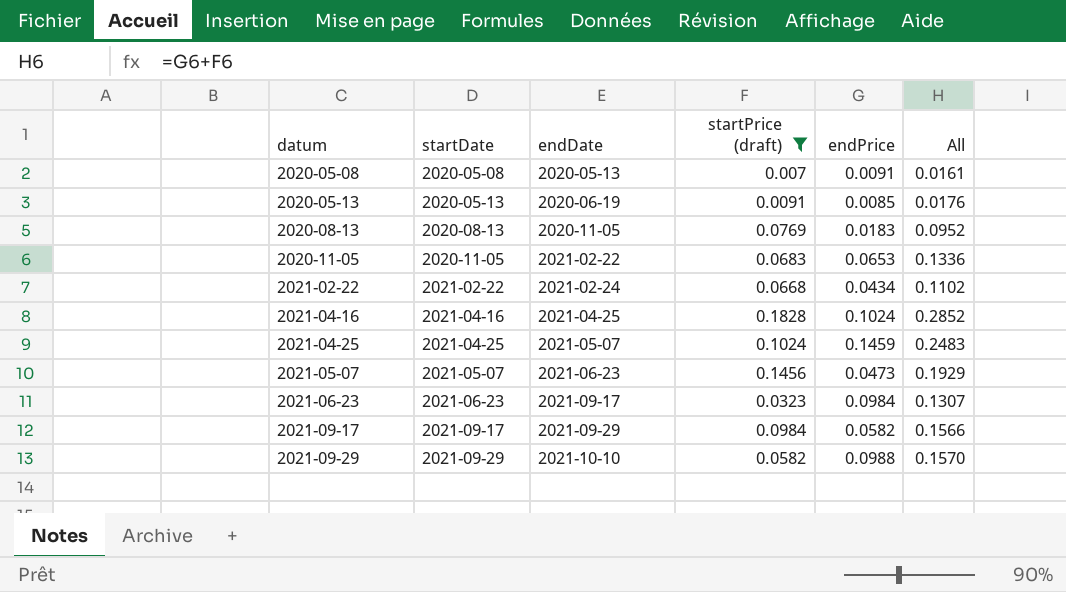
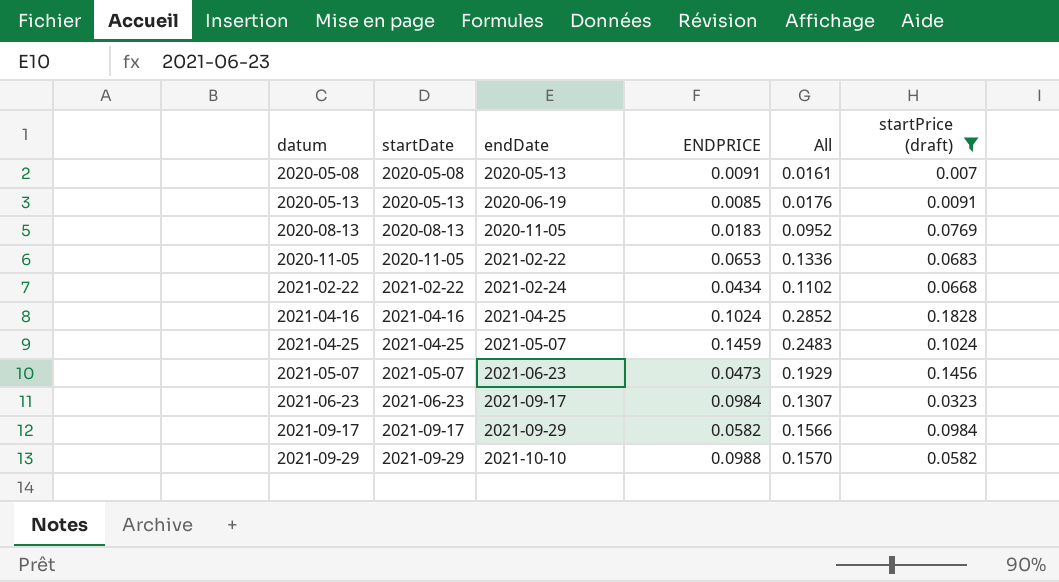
column name: endPrice -> ENDPRICE
column startPrice (draft) | position: 4 -> 6

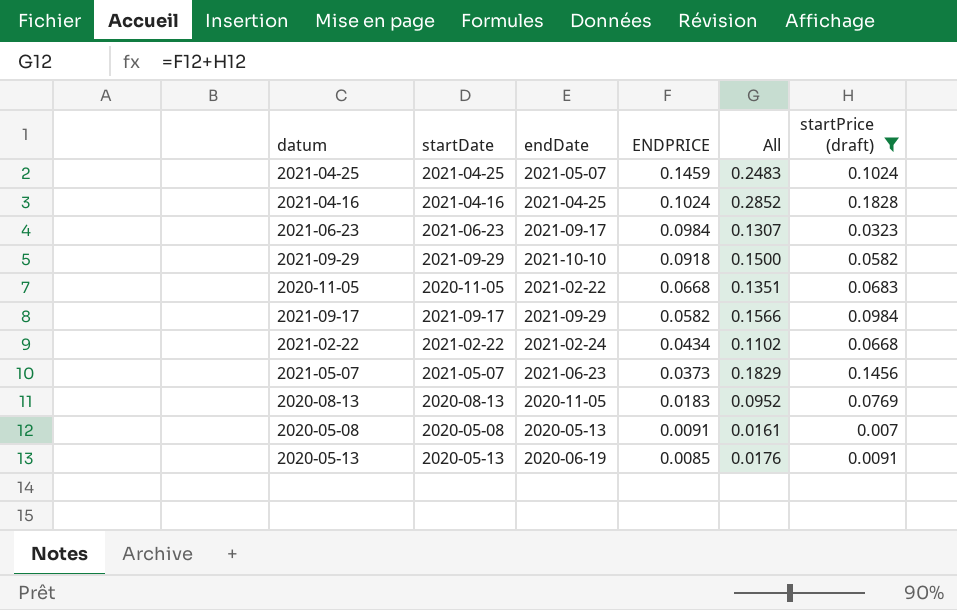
row order: datum ascending -> ENDPRICE descending
2021-09-29 | ENDPRICE: 0.0988 -> 0.0918
2021-09-29 | All: 0.1570 -> 0.1500
2020-11-05 | ENDPRICE: 0.0653 -> 0.0668
2020-11-05 | All: 0.1336 -> 0.1351
2021-05-07 | ENDPRICE: 0.0473 -> 0.0373
2021-05-07 | All: 0.1929 -> 0.1829

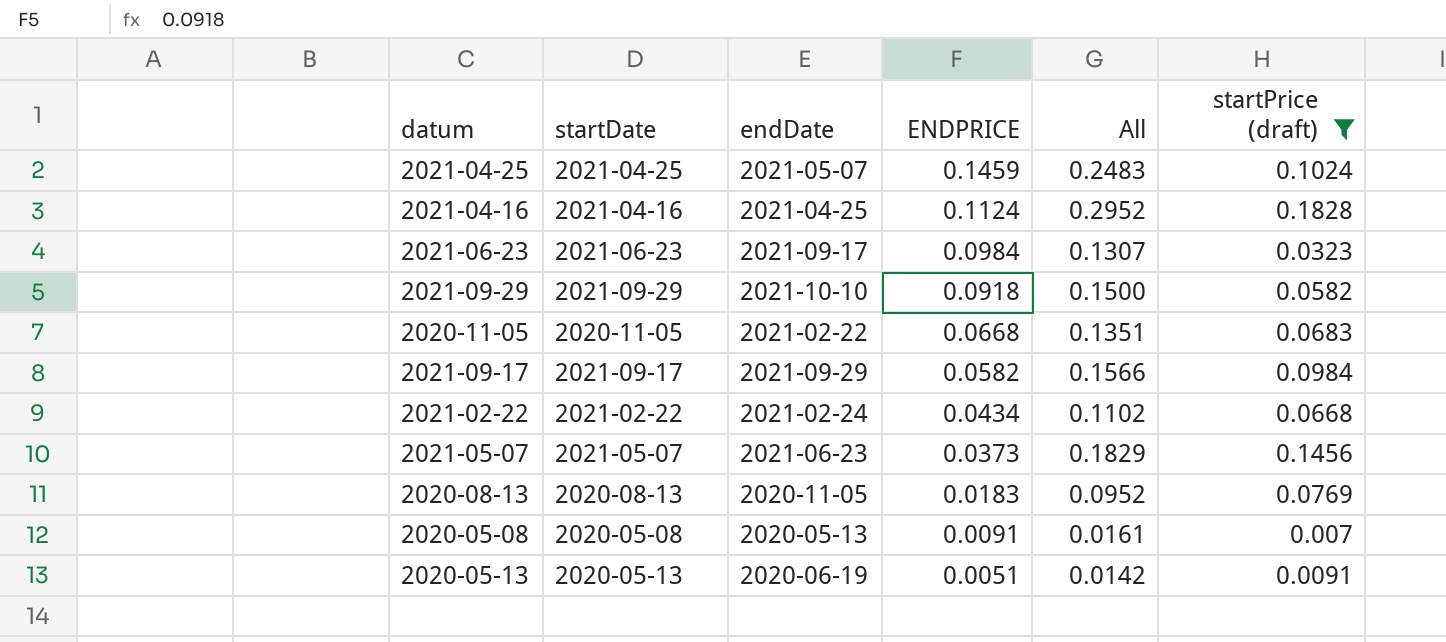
2021-04-16 | ENDPRICE: 0.1024 -> 0.1124
2021-04-16 | All: 0.2852 -> 0.2952
2020-05-13 | ENDPRICE: 0.0085 -> 0.0051
2020-05-13 | All: 0.0176 -> 0.0142

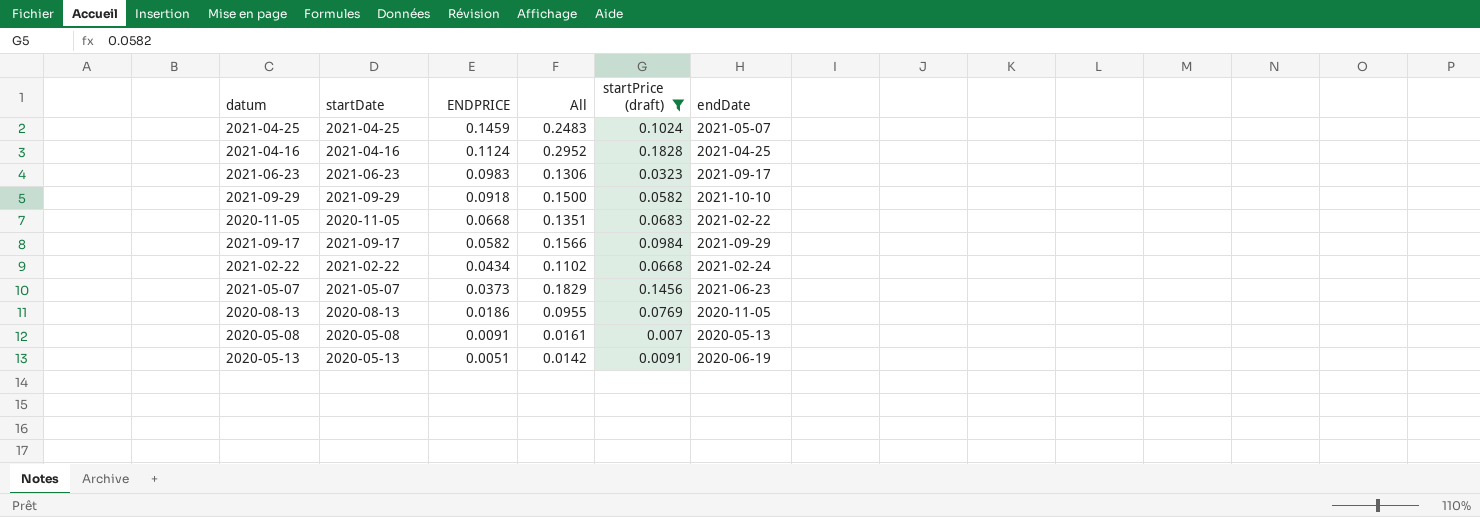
column endDate | position: 3 -> 6
2021-06-23 | ENDPRICE: 0.0984 -> 0.0983
2021-06-23 | All: 0.1307 -> 0.1306
2020-08-13 | ENDPRICE: 0.0183 -> 0.0186
2020-08-13 | All: 0.0952 -> 0.0955

